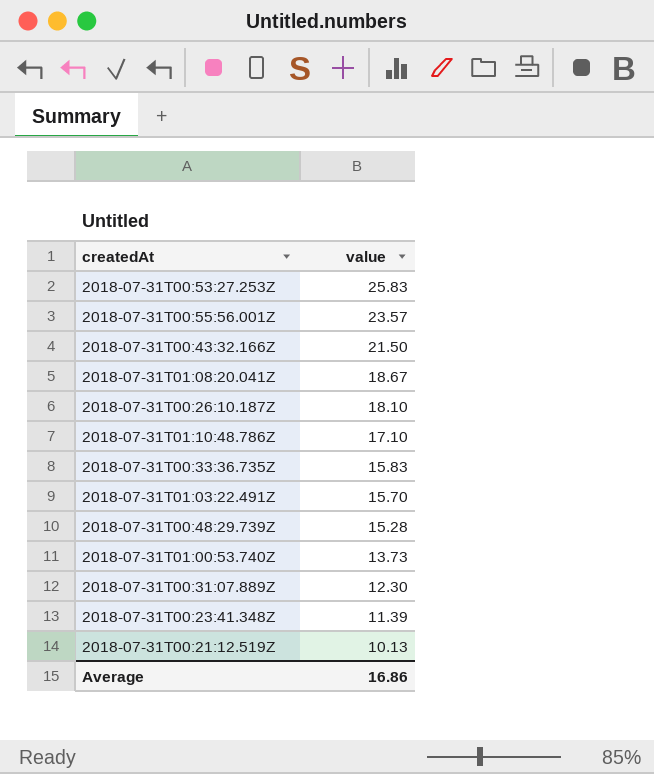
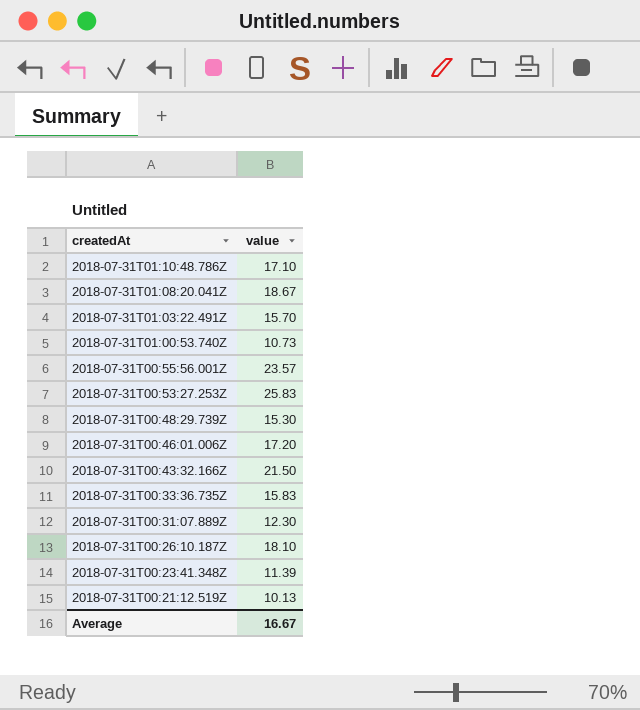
row order: value descending -> createdAt descending
2018-07-31T01:00:53.740Z | value: 13.73 -> 10.73
2018-07-31T00:48:29.739Z | value: 15.28 -> 15.30
row 2018-07-31T00:46:01.006Z: none -> 17.20
Average | value: 16.86 -> 16.67

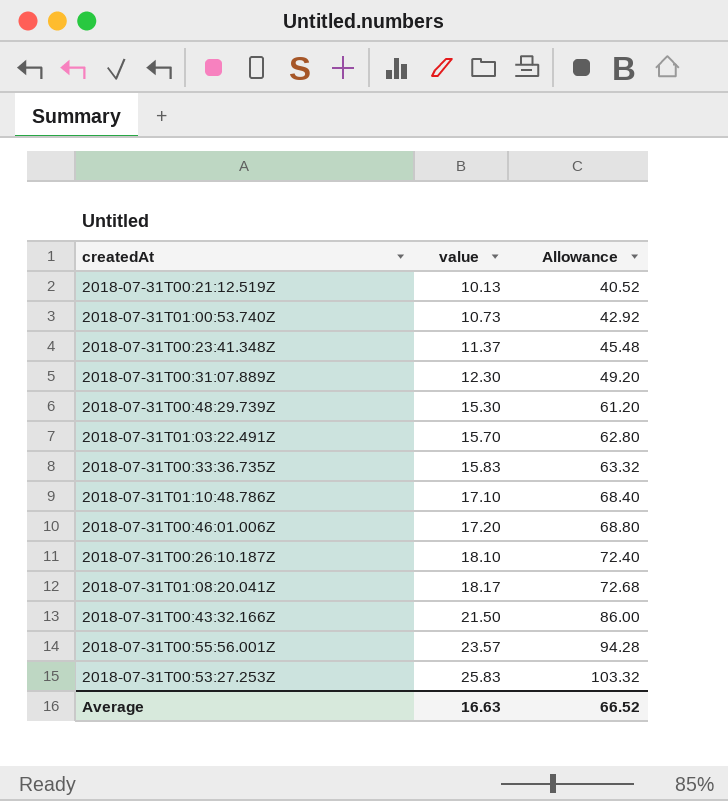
row order: createdAt descending -> value ascending
column Allowance | formula: none -> [value] * 4
2018-07-31T00:23:41.348Z | value: 11.39 -> 11.37
2018-07-31T01:08:20.041Z | value: 18.67 -> 18.17
Average | value: 16.67 -> 16.63

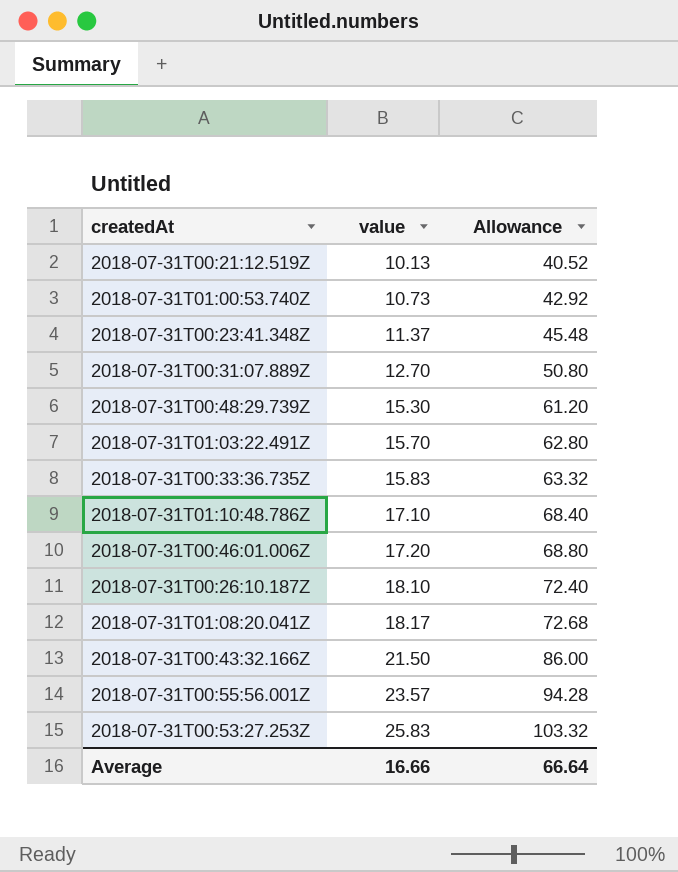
2018-07-31T00:31:07.889Z | value: 12.30 -> 12.70
2018-07-31T00:31:07.889Z | Allowance: 49.20 -> 50.80
Average | value: 16.63 -> 16.66
Average | Allowance: 66.52 -> 66.64

